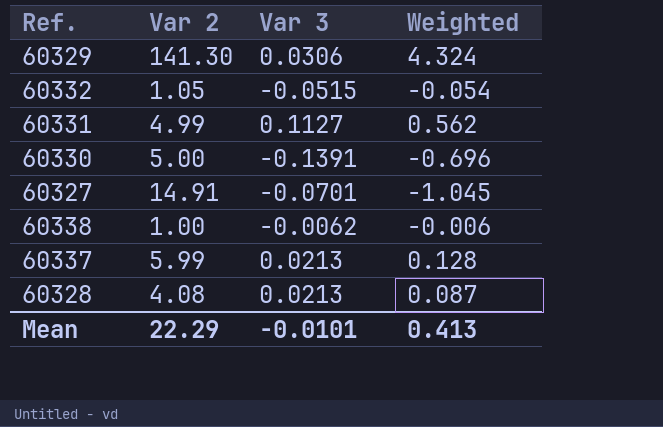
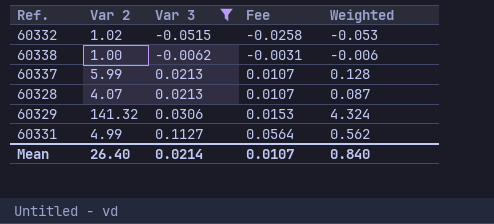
filter: none -> Var 3 >= -0.0515
row order: none -> Var 3 ascending
column Fee | formula: none -> [Var 3] * 0.5
60332 | Var 2: 1.05 -> 1.02
60332 | Weighted: -0.054 -> -0.053
60328 | Var 2: 4.08 -> 4.07
60329 | Var 2: 141.30 -> 141.32
Mean | Var 2: 22.29 -> 26.40
Mean | Var 3: -0.0101 -> 0.0214
Mean | Weighted: 0.413 -> 0.840

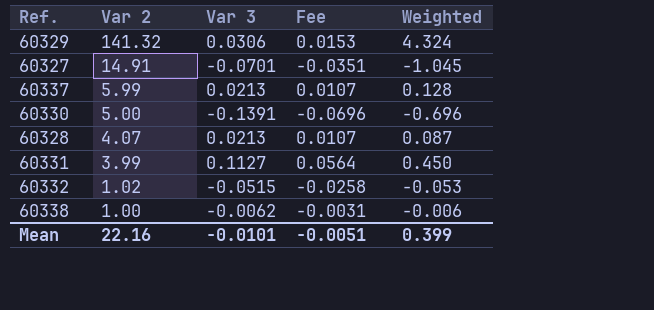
filter: Var 3 >= -0.0515 -> none
row order: Var 3 ascending -> Var 2 descending
60331 | Var 2: 4.99 -> 3.99
60331 | Weighted: 0.562 -> 0.450
Mean | Var 2: 26.40 -> 22.16
Mean | Var 3: 0.0214 -> -0.0101
Mean | Fee: 0.0107 -> -0.0051
Mean | Weighted: 0.840 -> 0.399

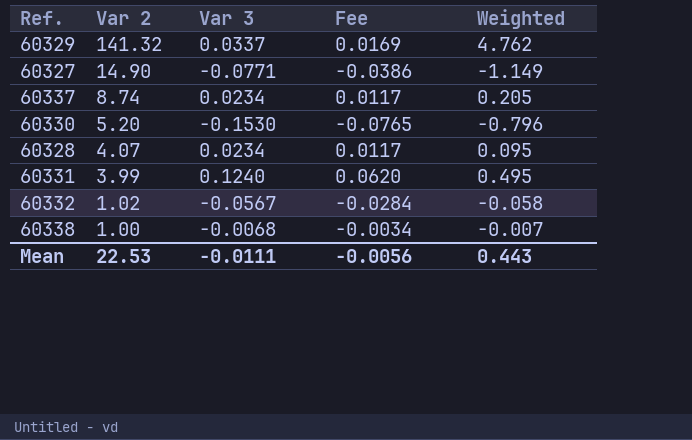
60329 | Var 3: 0.0306 -> 0.0337
60329 | Fee: 0.0153 -> 0.0169
60329 | Weighted: 4.324 -> 4.762
60327 | Var 2: 14.91 -> 14.90
60327 | Var 3: -0.0701 -> -0.0771
60327 | Fee: -0.0351 -> -0.0386
60327 | Weighted: -1.045 -> -1.149
60337 | Var 2: 5.99 -> 8.74
60337 | Var 3: 0.0213 -> 0.0234
60337 | Fee: 0.0107 -> 0.0117
60337 | Weighted: 0.128 -> 0.205
60330 | Var 2: 5.00 -> 5.20
60330 | Var 3: -0.1391 -> -0.1530
60330 | Fee: -0.0696 -> -0.0765
60330 | Weighted: -0.696 -> -0.796
60328 | Var 3: 0.0213 -> 0.0234
60328 | Fee: 0.0107 -> 0.0117
60328 | Weighted: 0.087 -> 0.095
60331 | Var 3: 0.1127 -> 0.1240
60331 | Fee: 0.0564 -> 0.0620
60331 | Weighted: 0.450 -> 0.495
60332 | Var 3: -0.0515 -> -0.0567
60332 | Fee: -0.0258 -> -0.0284
60332 | Weighted: -0.053 -> -0.058
60338 | Var 3: -0.0062 -> -0.0068
60338 | Fee: -0.0031 -> -0.0034
60338 | Weighted: -0.006 -> -0.007
Mean | Var 2: 22.16 -> 22.53
Mean | Var 3: -0.0101 -> -0.0111
Mean | Fee: -0.0051 -> -0.0056
Mean | Weighted: 0.399 -> 0.443

